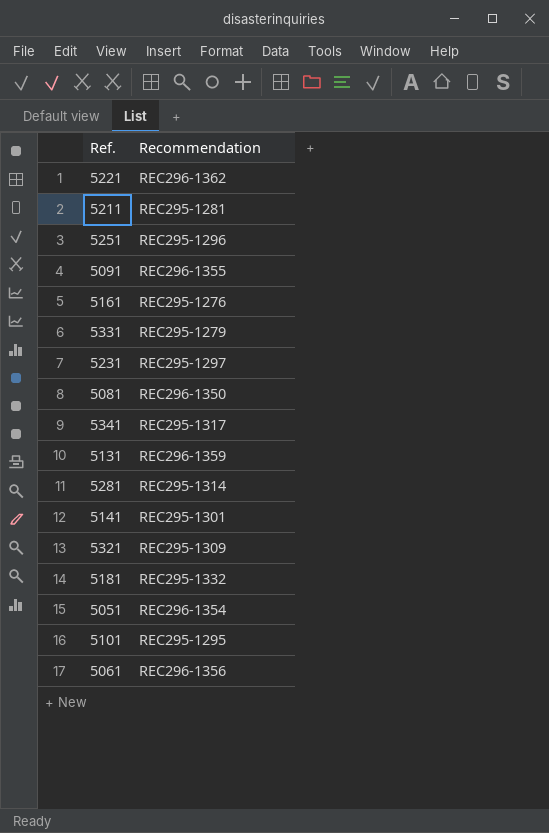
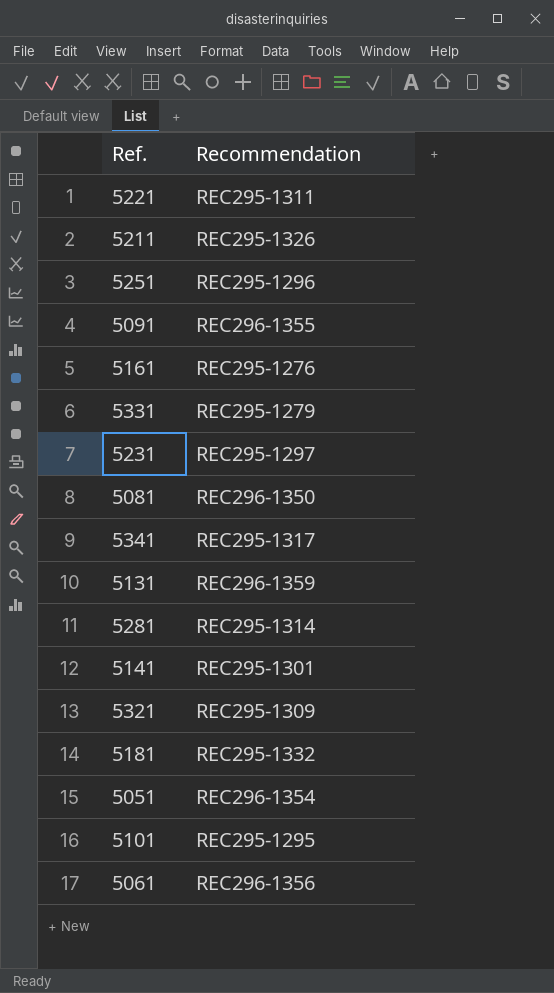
5221 | Recommendation: REC296-1362 -> REC295-1311
5211 | Recommendation: REC295-1281 -> REC295-1326

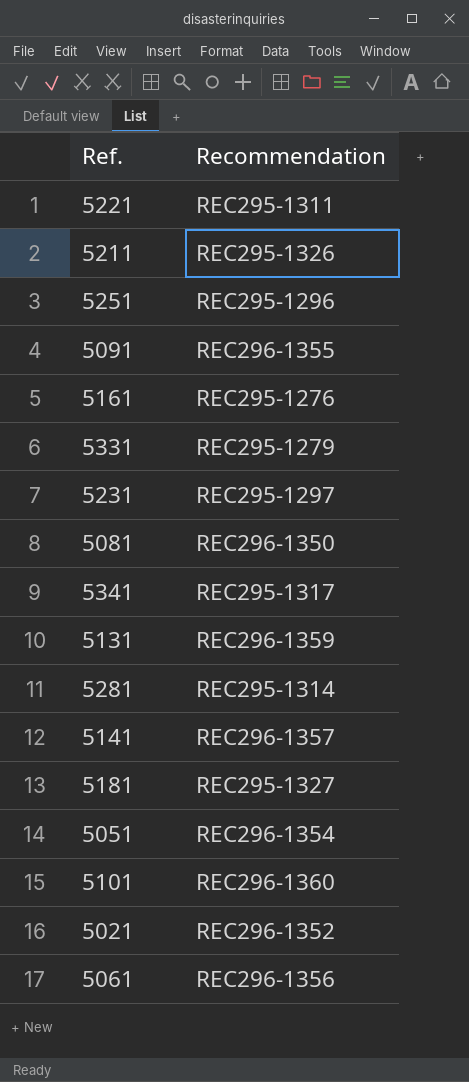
row 5321: REC295-1309 -> none
5141 | Recommendation: REC295-1301 -> REC296-1357
5181 | Recommendation: REC295-1332 -> REC295-1327
5101 | Recommendation: REC295-1295 -> REC296-1360
row 5021: none -> REC296-1352

